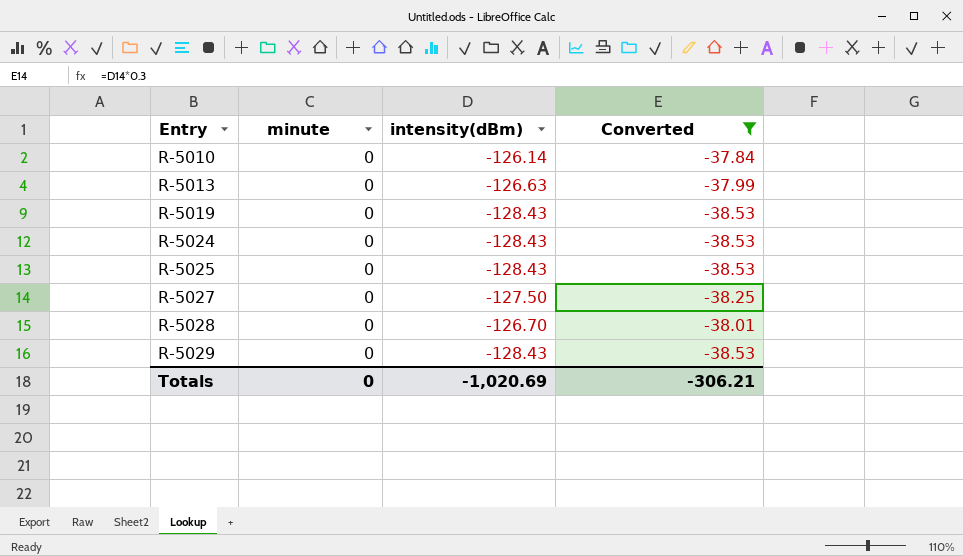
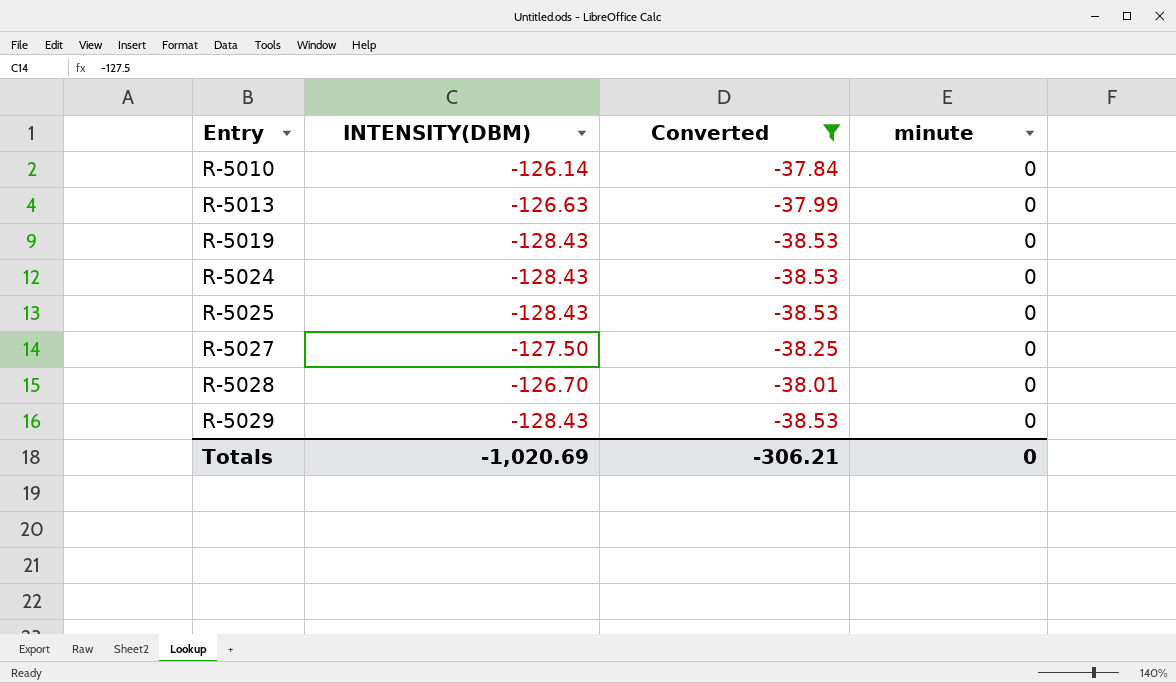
column name: intensity(dBm) -> INTENSITY(DBM)
column minute | position: 2 -> 4

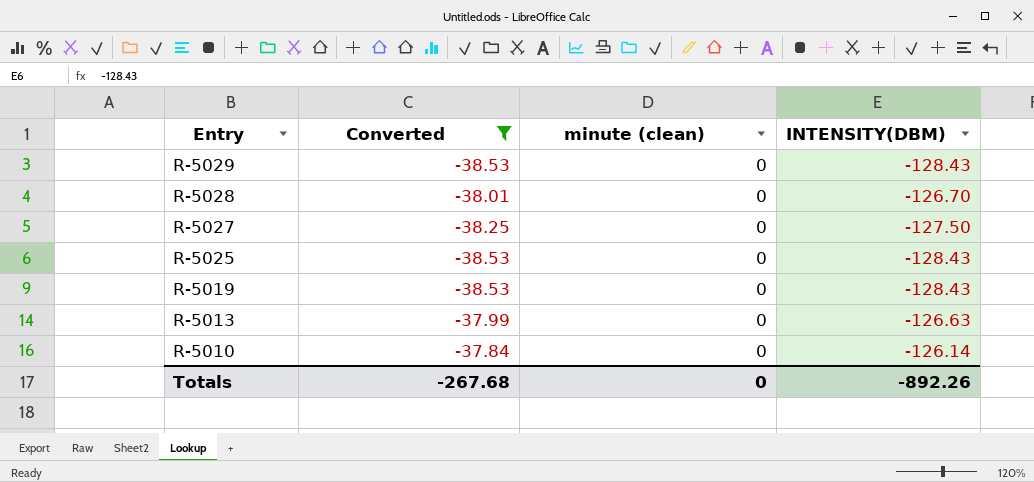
row order: Entry ascending -> Entry descending
column name: minute -> minute (clean)
column INTENSITY(DBM) | position: 2 -> 4
row R-5024: -128.43 | -38.53 | 0 -> none
Totals | Converted: -306.21 -> -267.68
Totals | INTENSITY(DBM): -1,020.69 -> -892.26

